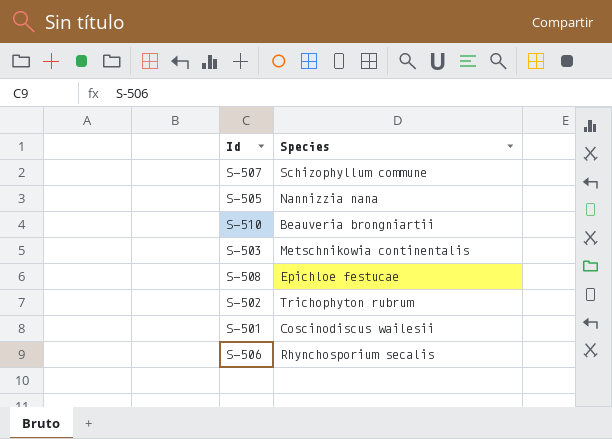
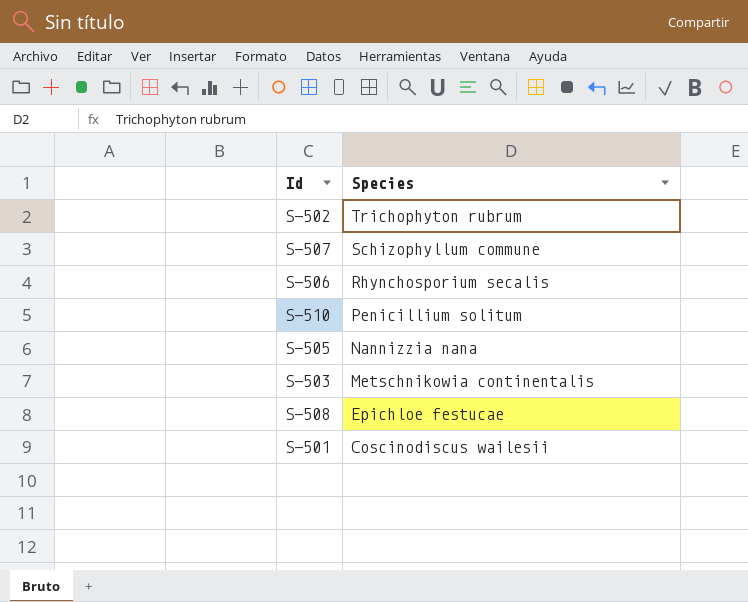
row order: none -> Species descending
S-510 | Species: Beauveria brongniartii -> Penicillium solitum

